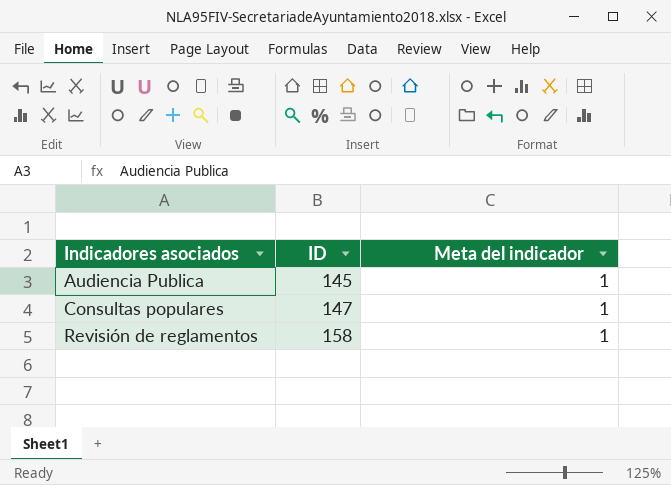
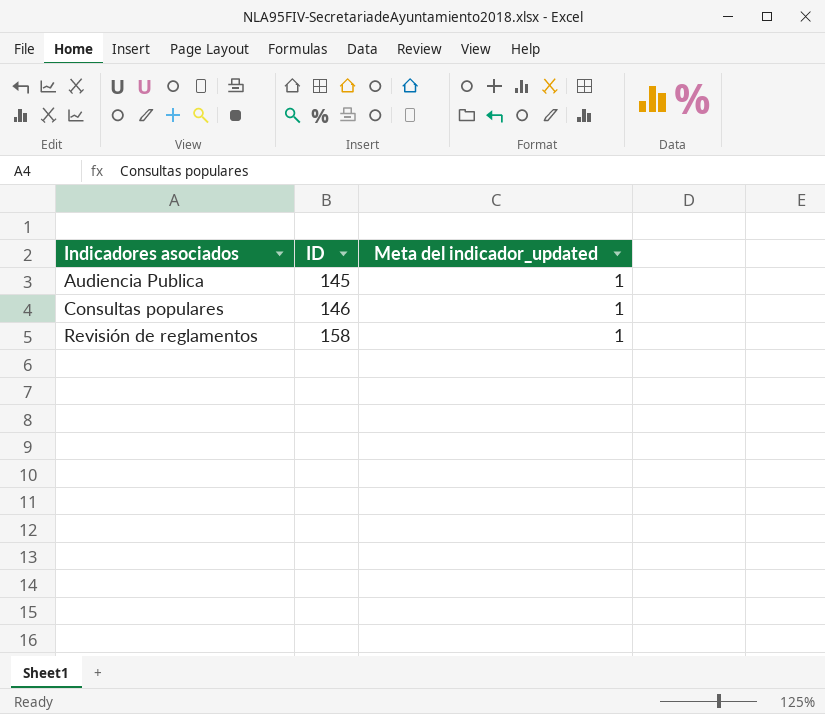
column name: Meta del indicador -> Meta del indicador_updated
Consultas populares | ID: 147 -> 146

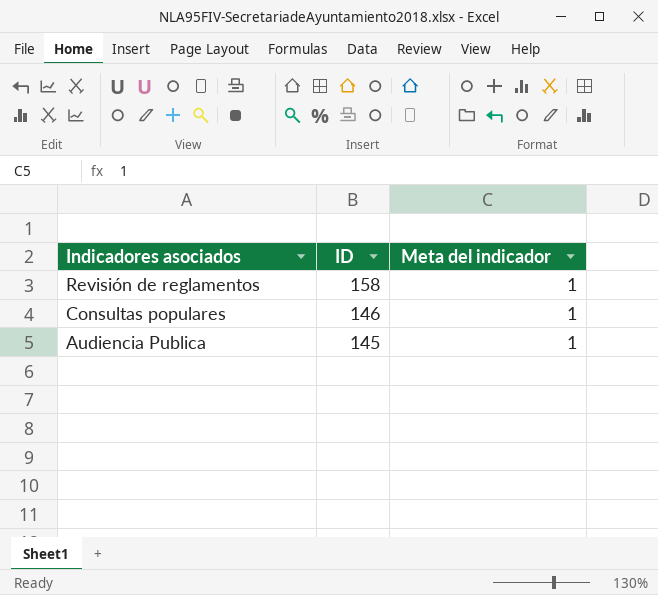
row order: Indicadores asociados ascending -> Indicadores asociados descending
column name: Meta del indicador_updated -> Meta del indicador

